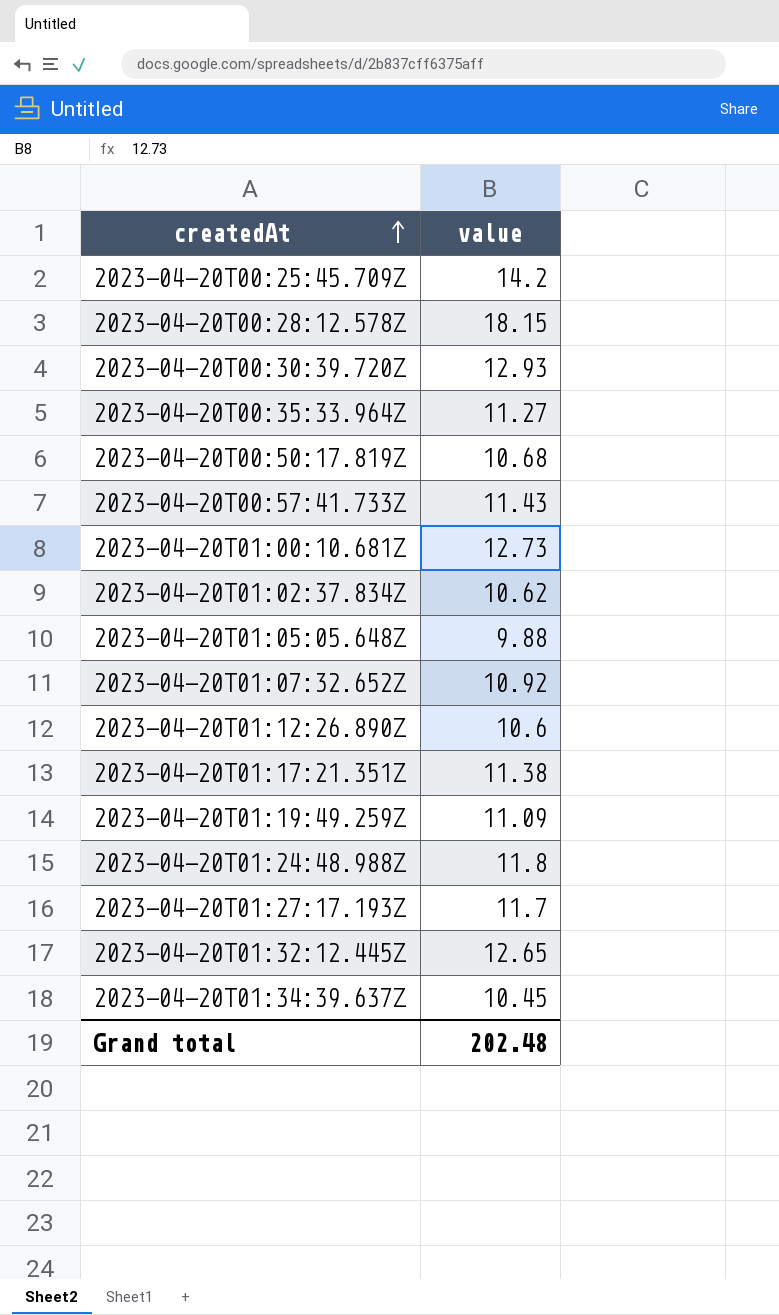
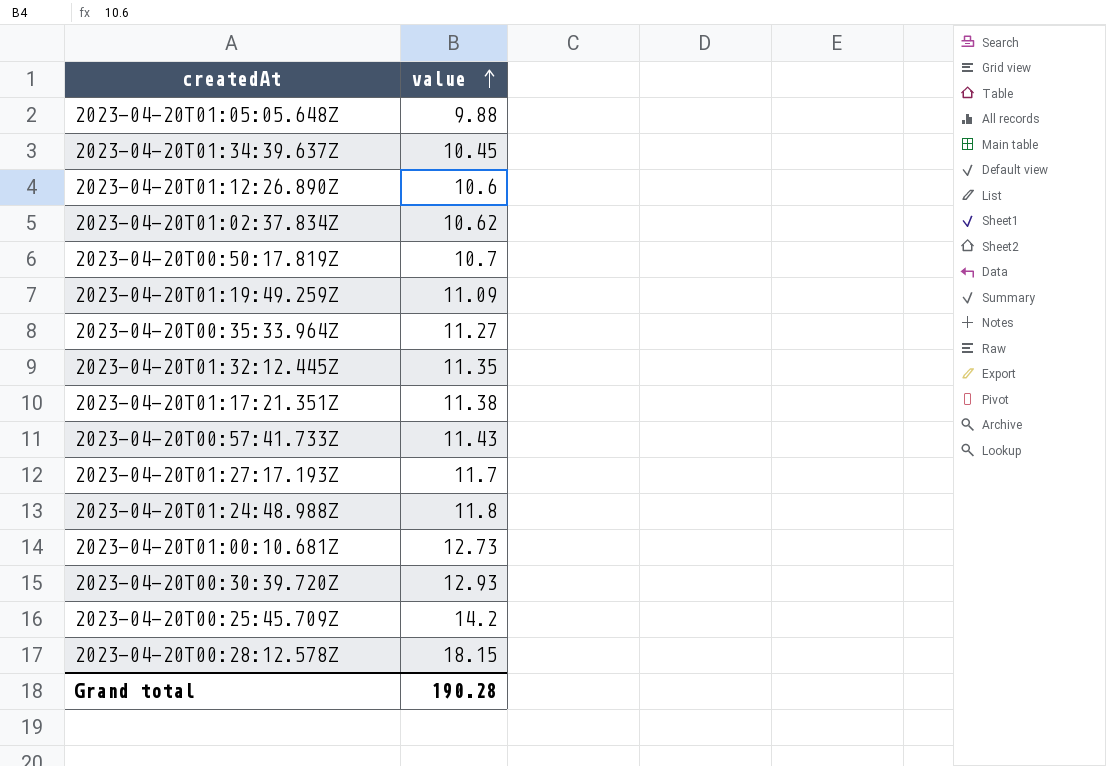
row order: createdAt ascending -> value ascending
row 2023-04-20T01:07:32.652Z: 10.92 -> none
2023-04-20T00:50:17.819Z | value: 10.68 -> 10.7
2023-04-20T01:32:12.445Z | value: 12.65 -> 11.35
Grand total | value: 202.48 -> 190.28

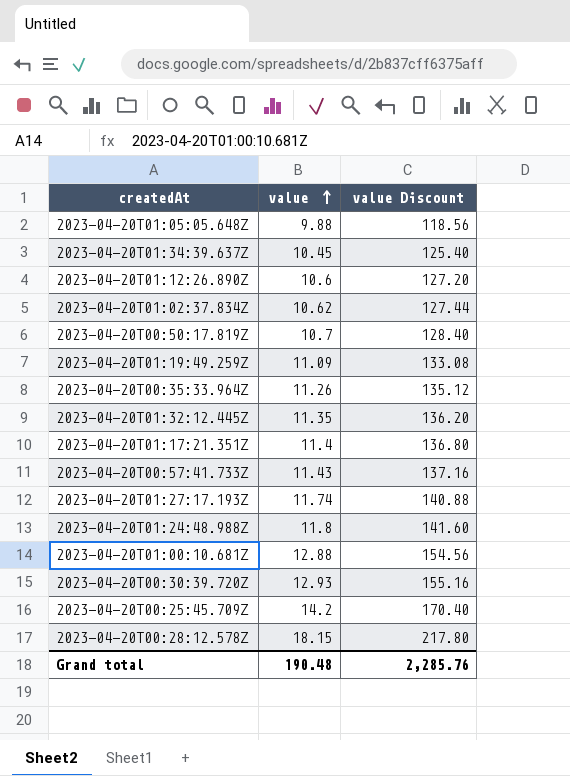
column value Discount | formula: none -> [value] * 12
2023-04-20T00:35:33.964Z | value: 11.27 -> 11.26
2023-04-20T01:17:21.351Z | value: 11.38 -> 11.4
2023-04-20T01:27:17.193Z | value: 11.7 -> 11.74
2023-04-20T01:00:10.681Z | value: 12.73 -> 12.88
Grand total | value: 190.28 -> 190.48

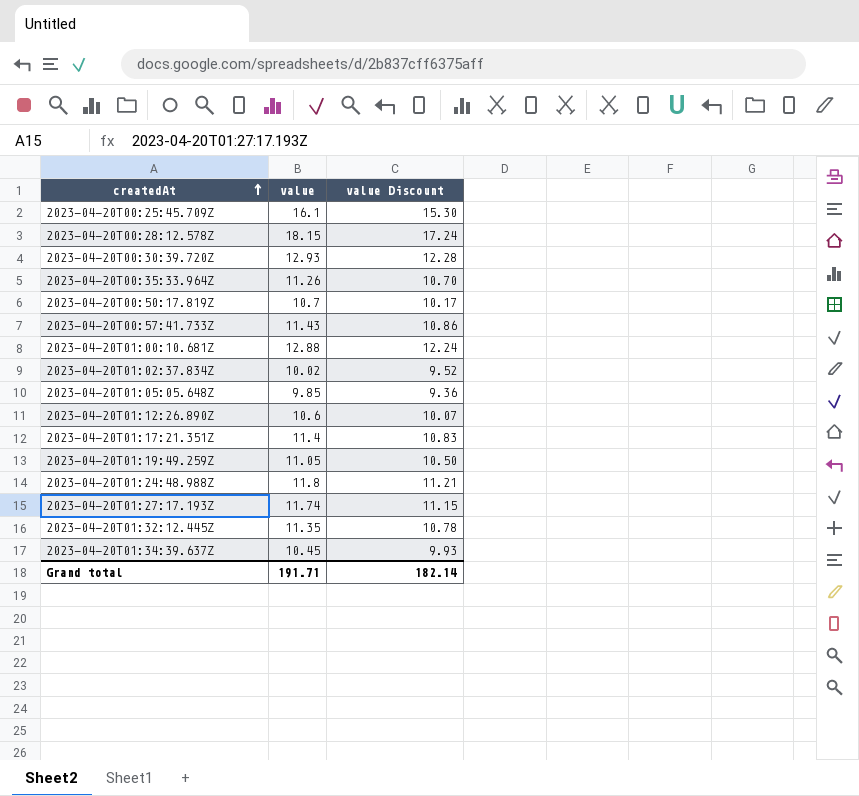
row order: value ascending -> createdAt ascending
column value Discount | formula: [value] * 12 -> [value] * 0.95
2023-04-20T00:25:45.709Z | value: 14.2 -> 16.1
2023-04-20T01:02:37.834Z | value: 10.62 -> 10.02
2023-04-20T01:05:05.648Z | value: 9.88 -> 9.85
2023-04-20T01:19:49.259Z | value: 11.09 -> 11.05
Grand total | value: 190.48 -> 191.71
Grand total | value Discount: 2,285.76 -> 182.14

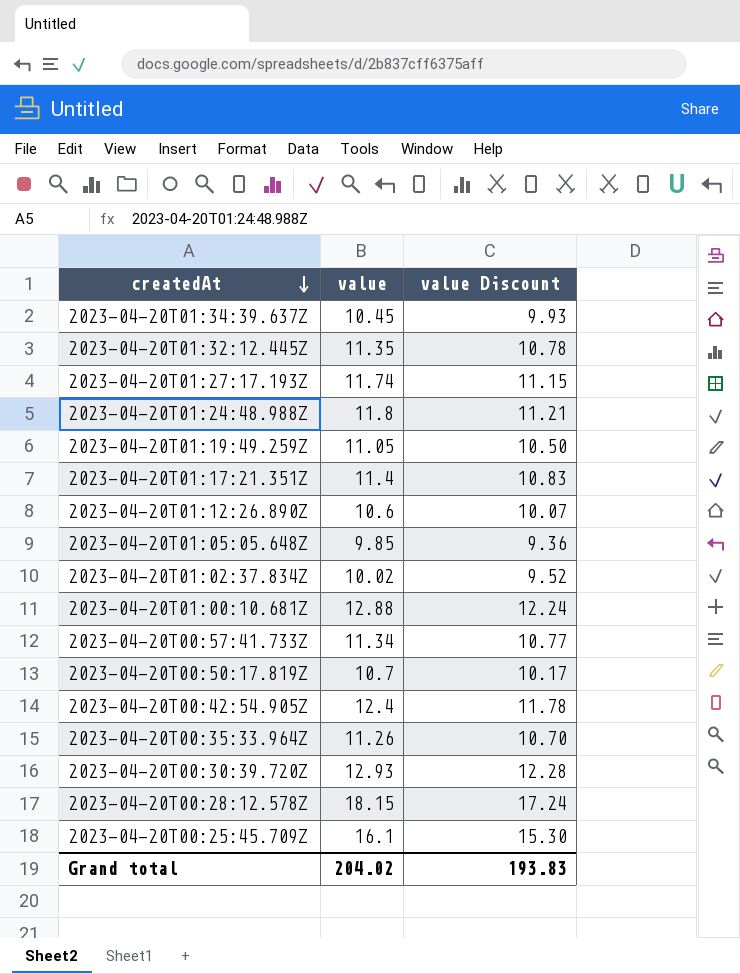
row order: createdAt ascending -> createdAt descending
2023-04-20T00:57:41.733Z | value: 11.43 -> 11.34
2023-04-20T00:57:41.733Z | value Discount: 10.86 -> 10.77
row 2023-04-20T00:42:54.905Z: none -> 12.4 | 11.78
Grand total | value: 191.71 -> 204.02
Grand total | value Discount: 182.14 -> 193.83

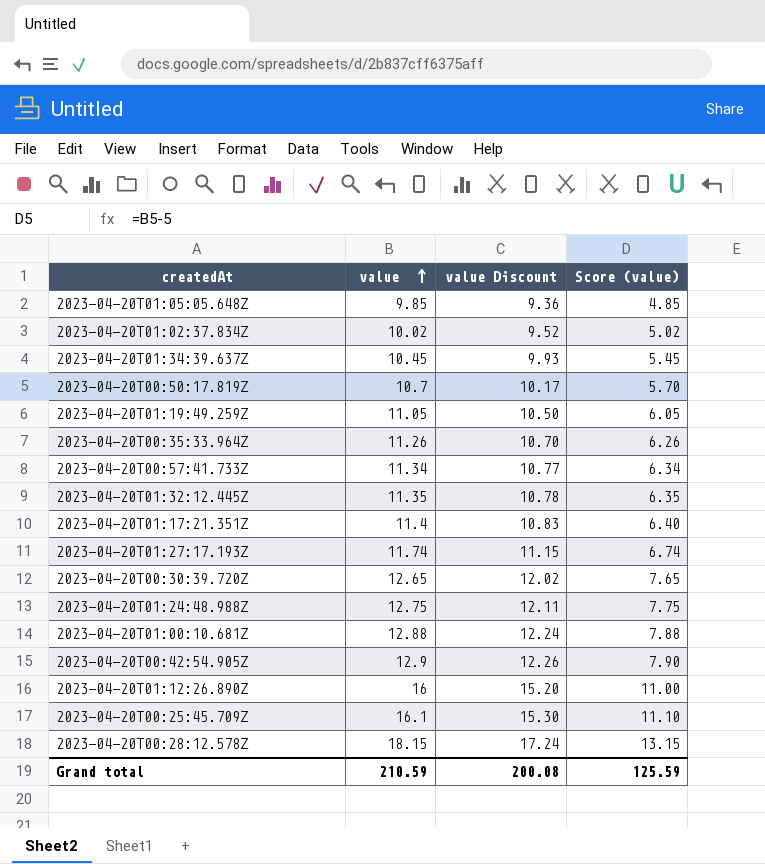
row order: createdAt descending -> value ascending
column Score (value) | formula: none -> [value] - 5
2023-04-20T00:30:39.720Z | value: 12.93 -> 12.65
2023-04-20T00:30:39.720Z | value Discount: 12.28 -> 12.02
2023-04-20T01:24:48.988Z | value: 11.8 -> 12.75
2023-04-20T01:24:48.988Z | value Discount: 11.21 -> 12.11
2023-04-20T00:42:54.905Z | value: 12.4 -> 12.9
2023-04-20T00:42:54.905Z | value Discount: 11.78 -> 12.26
2023-04-20T01:12:26.890Z | value: 10.6 -> 16
2023-04-20T01:12:26.890Z | value Discount: 10.07 -> 15.20
Grand total | value: 204.02 -> 210.59
Grand total | value Discount: 193.83 -> 200.08

